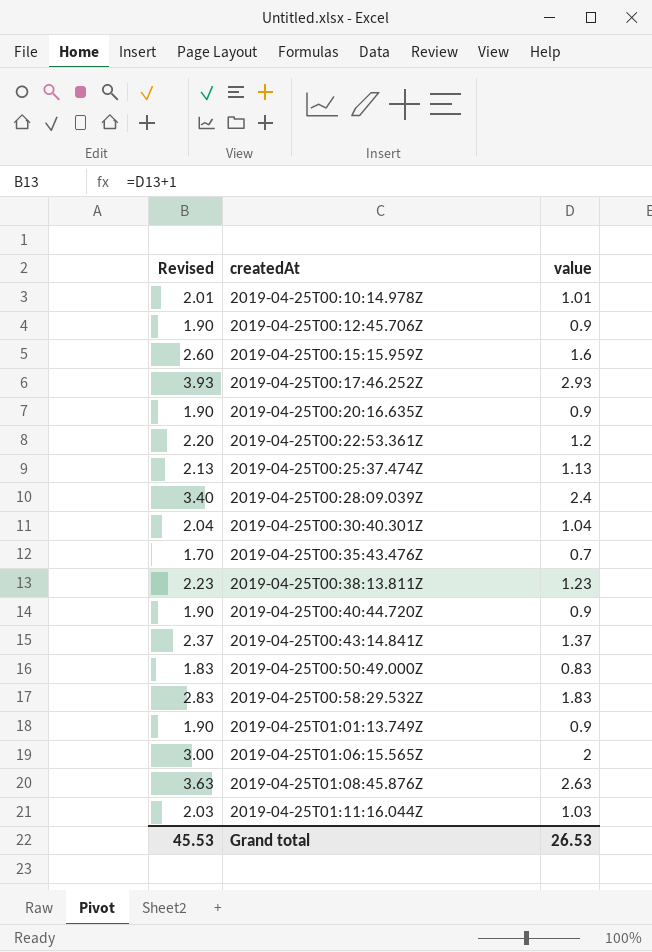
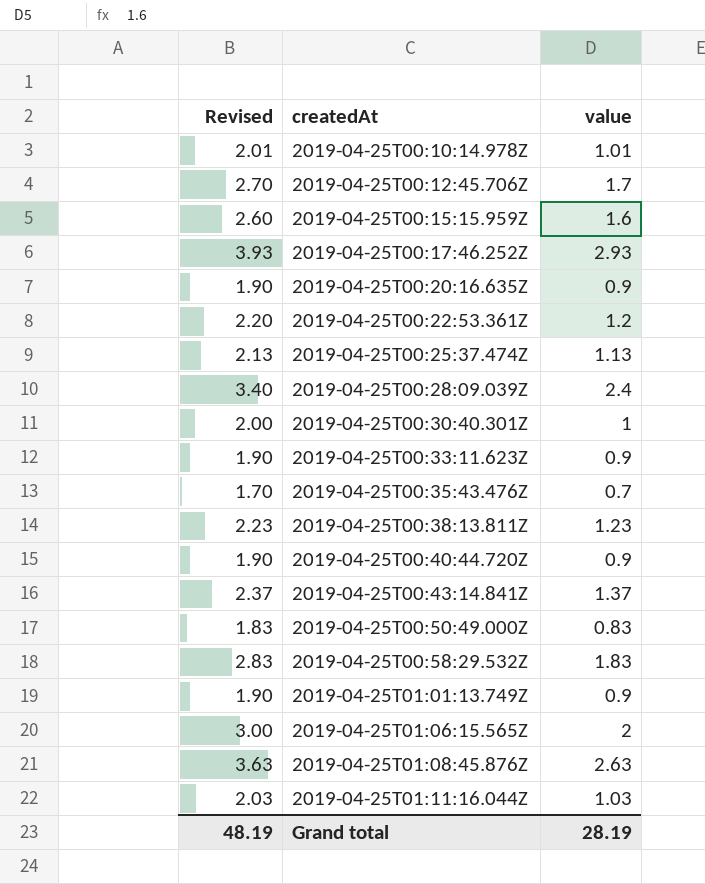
2019-04-25T00:12:45.706Z | Revised: 1.90 -> 2.70
2019-04-25T00:12:45.706Z | value: 0.9 -> 1.7
2019-04-25T00:30:40.301Z | Revised: 2.04 -> 2.00
2019-04-25T00:30:40.301Z | value: 1.04 -> 1
row 2019-04-25T00:33:11.623Z: none -> 1.90 | 0.9
Grand total | Revised: 45.53 -> 48.19
Grand total | value: 26.53 -> 28.19

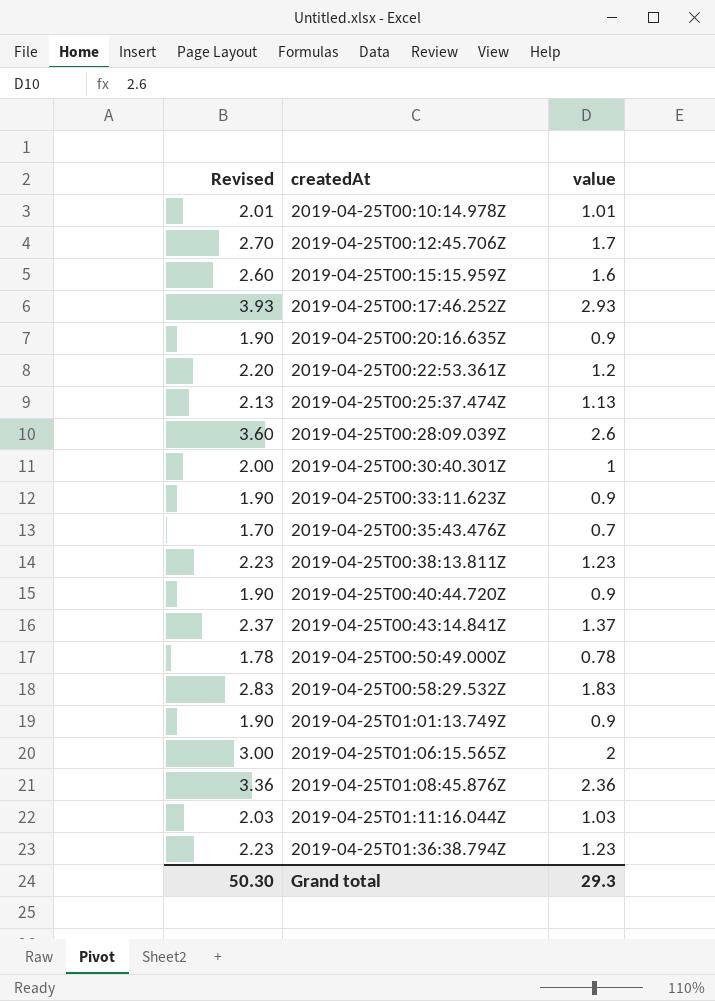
2019-04-25T00:28:09.039Z | Revised: 3.40 -> 3.60
2019-04-25T00:28:09.039Z | value: 2.4 -> 2.6
2019-04-25T00:50:49.000Z | Revised: 1.83 -> 1.78
2019-04-25T00:50:49.000Z | value: 0.83 -> 0.78
2019-04-25T01:08:45.876Z | Revised: 3.63 -> 3.36
2019-04-25T01:08:45.876Z | value: 2.63 -> 2.36
row 2019-04-25T01:36:38.794Z: none -> 2.23 | 1.23
Grand total | Revised: 48.19 -> 50.30
Grand total | value: 28.19 -> 29.3

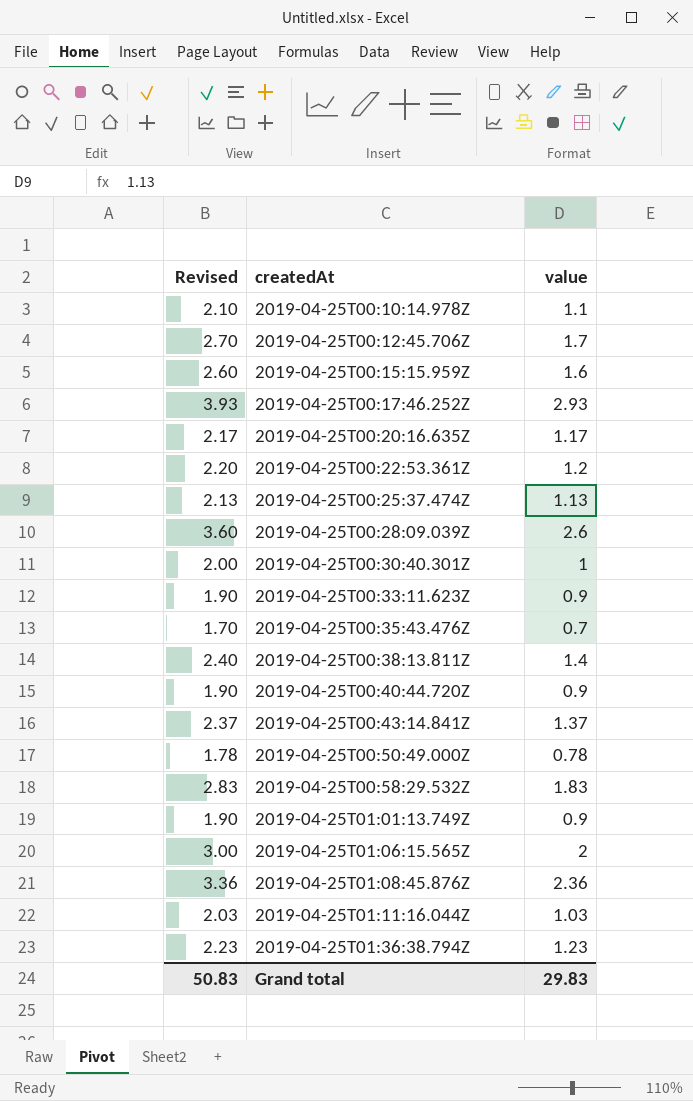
2019-04-25T00:10:14.978Z | Revised: 2.01 -> 2.10
2019-04-25T00:10:14.978Z | value: 1.01 -> 1.1
2019-04-25T00:20:16.635Z | Revised: 1.90 -> 2.17
2019-04-25T00:20:16.635Z | value: 0.9 -> 1.17
2019-04-25T00:38:13.811Z | Revised: 2.23 -> 2.40
2019-04-25T00:38:13.811Z | value: 1.23 -> 1.4
Grand total | Revised: 50.30 -> 50.83
Grand total | value: 29.3 -> 29.83

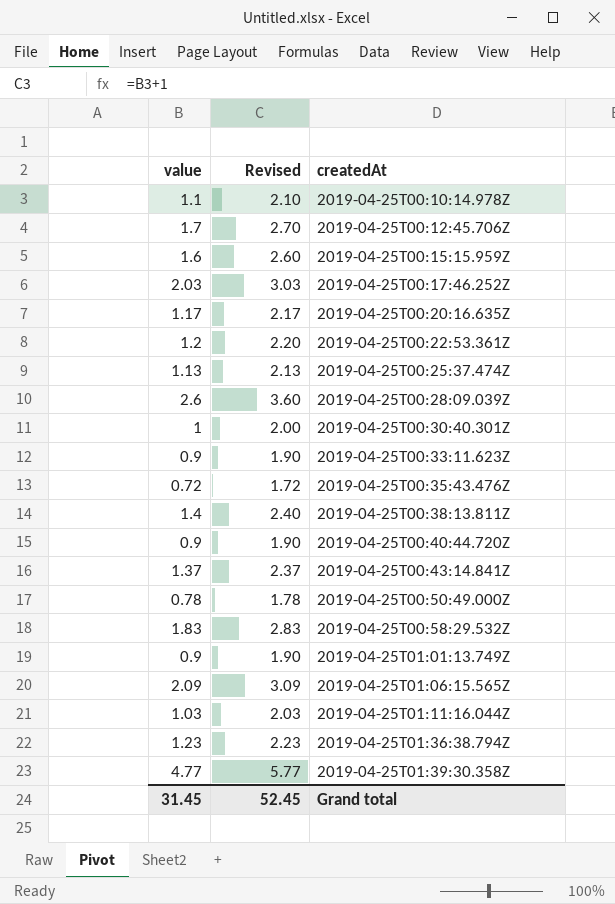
column value | position: 3 -> 1
row 2019-04-25T01:08:45.876Z: 3.36 | 2.36 -> none
2019-04-25T00:17:46.252Z | value: 2.93 -> 2.03
2019-04-25T00:17:46.252Z | Revised: 3.93 -> 3.03
2019-04-25T00:35:43.476Z | value: 0.7 -> 0.72
2019-04-25T00:35:43.476Z | Revised: 1.70 -> 1.72
2019-04-25T01:06:15.565Z | value: 2 -> 2.09
2019-04-25T01:06:15.565Z | Revised: 3.00 -> 3.09
row 2019-04-25T01:39:30.358Z: none -> 4.77 | 5.77
Grand total | value: 29.83 -> 31.45
Grand total | Revised: 50.83 -> 52.45

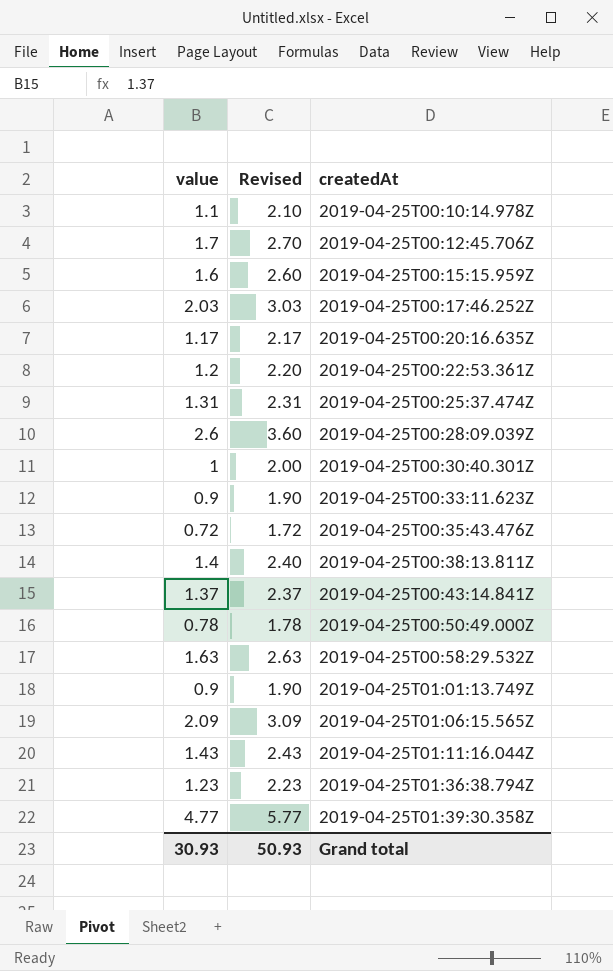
row 2019-04-25T00:40:44.720Z: 0.9 | 1.90 -> none
2019-04-25T00:25:37.474Z | value: 1.13 -> 1.31
2019-04-25T00:25:37.474Z | Revised: 2.13 -> 2.31
2019-04-25T00:58:29.532Z | value: 1.83 -> 1.63
2019-04-25T00:58:29.532Z | Revised: 2.83 -> 2.63
2019-04-25T01:11:16.044Z | value: 1.03 -> 1.43
2019-04-25T01:11:16.044Z | Revised: 2.03 -> 2.43
Grand total | value: 31.45 -> 30.93
Grand total | Revised: 52.45 -> 50.93

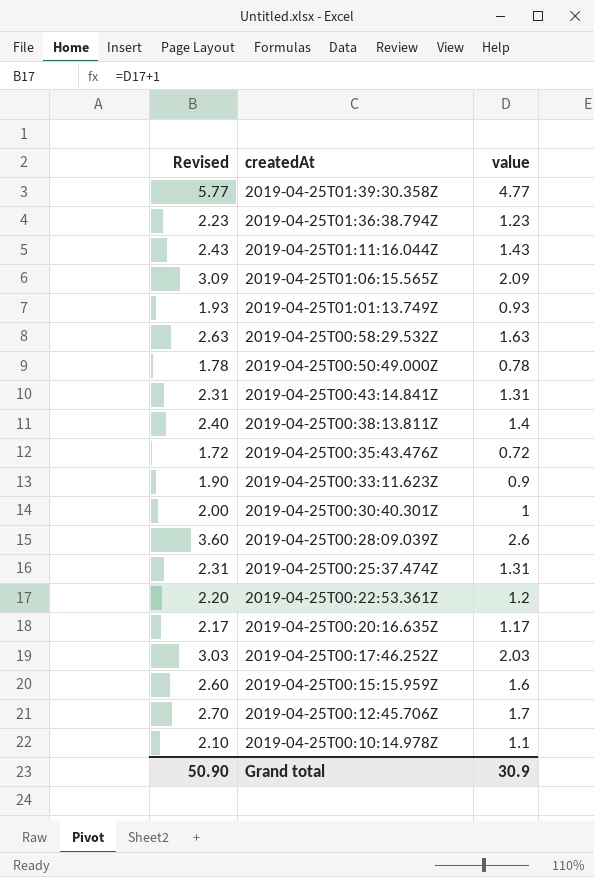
row order: createdAt ascending -> createdAt descending
column value | position: 1 -> 3
2019-04-25T01:01:13.749Z | Revised: 1.90 -> 1.93
2019-04-25T01:01:13.749Z | value: 0.9 -> 0.93
2019-04-25T00:43:14.841Z | Revised: 2.37 -> 2.31
2019-04-25T00:43:14.841Z | value: 1.37 -> 1.31
Grand total | Revised: 50.93 -> 50.90
Grand total | value: 30.93 -> 30.9

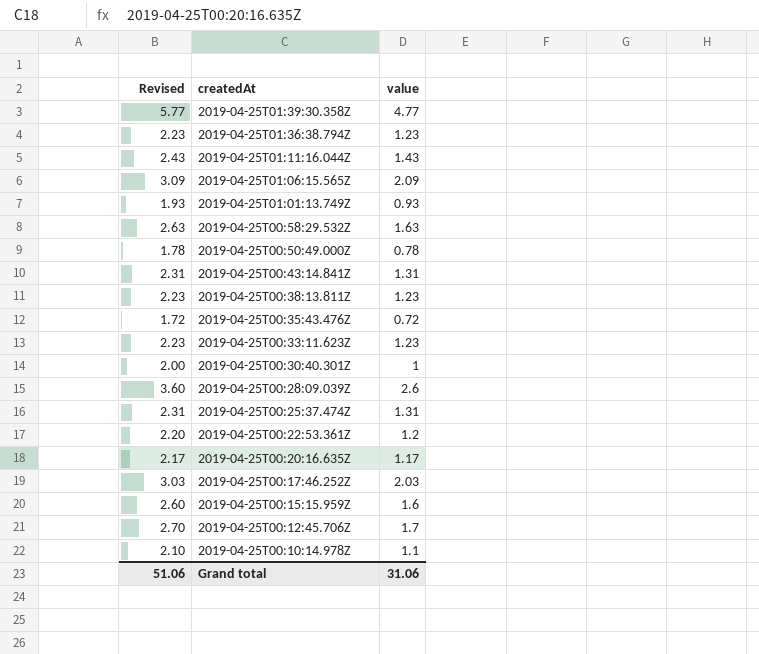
2019-04-25T00:38:13.811Z | Revised: 2.40 -> 2.23
2019-04-25T00:38:13.811Z | value: 1.4 -> 1.23
2019-04-25T00:33:11.623Z | Revised: 1.90 -> 2.23
2019-04-25T00:33:11.623Z | value: 0.9 -> 1.23
Grand total | Revised: 50.90 -> 51.06
Grand total | value: 30.9 -> 31.06

